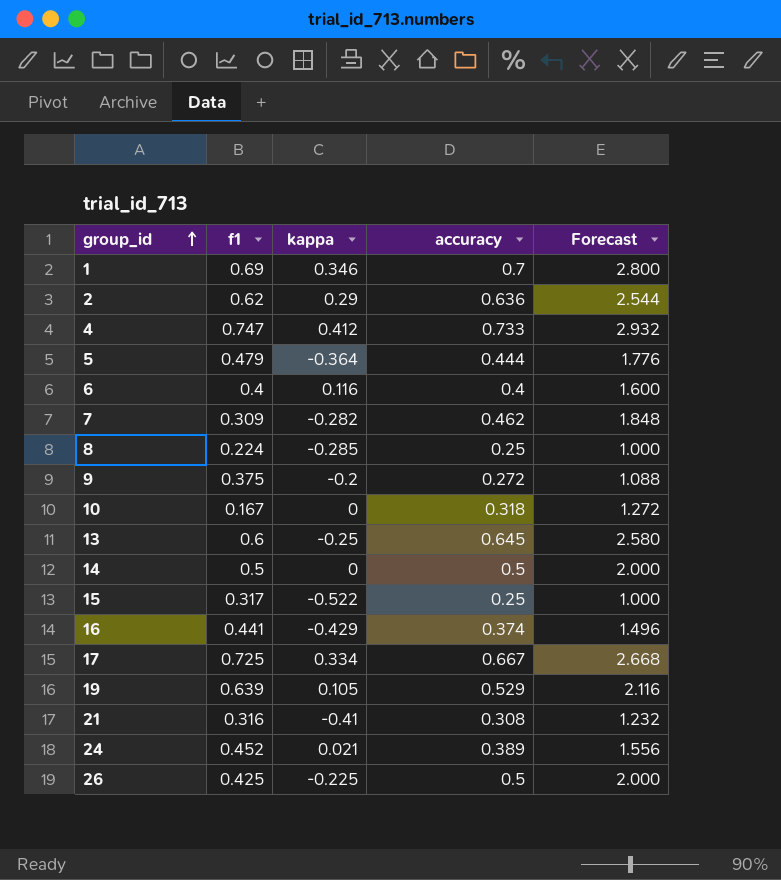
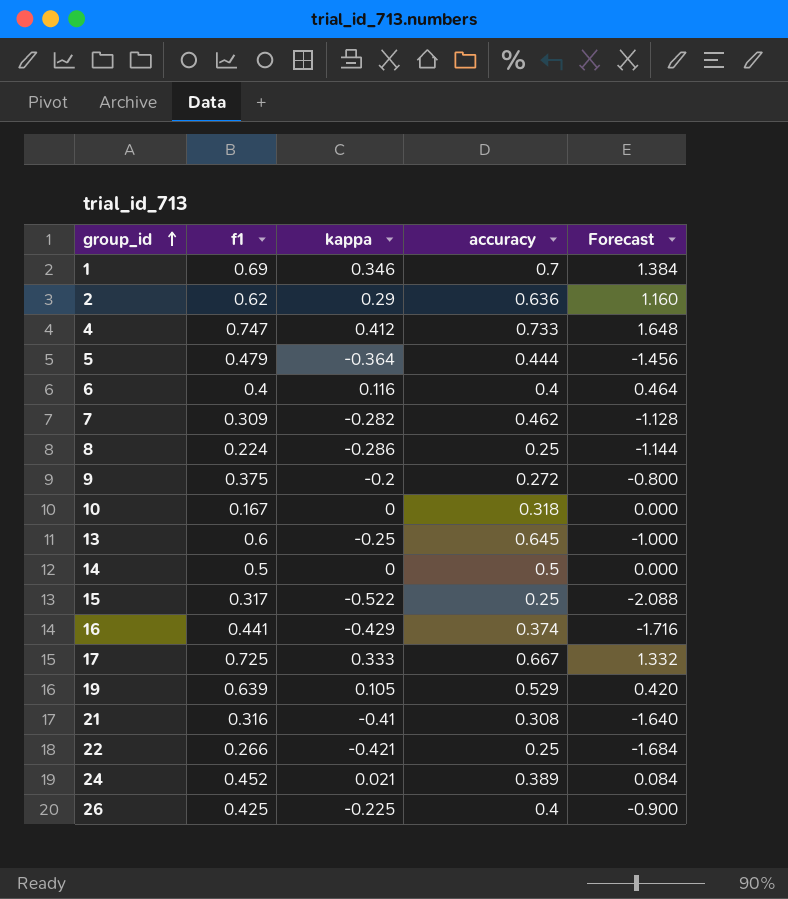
column Forecast | formula: [accuracy] * 4 -> [kappa] * 4
8 | kappa: -0.285 -> -0.286
17 | kappa: 0.334 -> 0.333
row 22: none -> 0.266 | -0.421 | 0.25 | -1.684
26 | accuracy: 0.5 -> 0.4

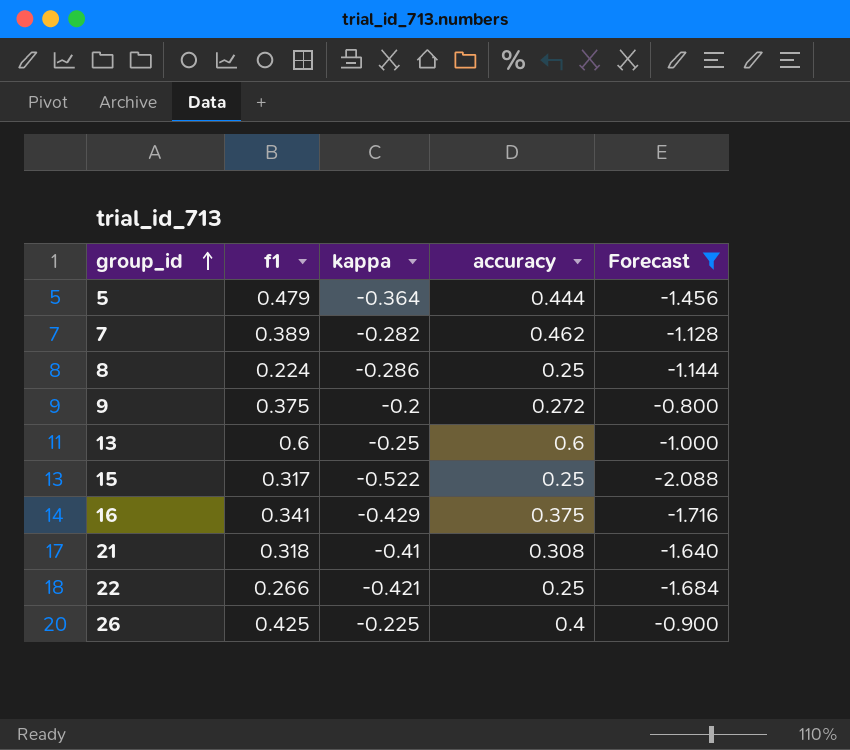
filter: none -> Forecast <= -0.800
7 | f1: 0.309 -> 0.389
13 | accuracy: 0.645 -> 0.6
16 | f1: 0.441 -> 0.341
16 | accuracy: 0.374 -> 0.375
21 | f1: 0.316 -> 0.318

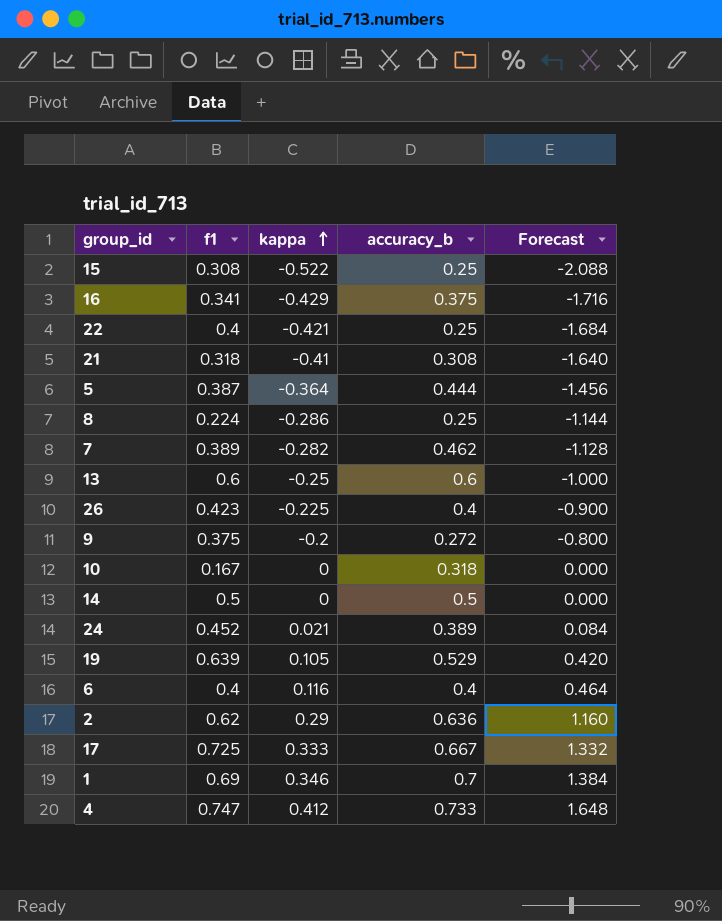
filter: Forecast <= -0.800 -> none
row order: group_id ascending -> kappa ascending
column name: accuracy -> accuracy_b
15 | f1: 0.317 -> 0.308
22 | f1: 0.266 -> 0.4
5 | f1: 0.479 -> 0.387
26 | f1: 0.425 -> 0.423

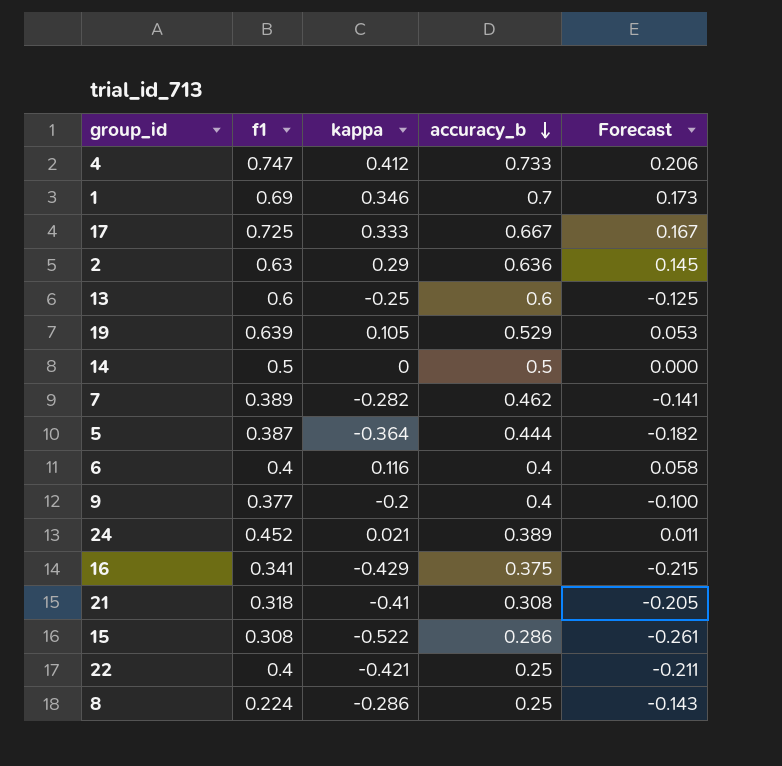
row order: kappa ascending -> accuracy_b descending
column Forecast | formula: [kappa] * 4 -> [kappa] * 0.5
row 26: 0.423 | -0.225 | 0.4 | -0.900 -> none
row 10: 0.167 | 0 | 0.318 | 0.000 -> none
2 | f1: 0.62 -> 0.63
9 | f1: 0.375 -> 0.377
9 | accuracy_b: 0.272 -> 0.4
15 | accuracy_b: 0.25 -> 0.286

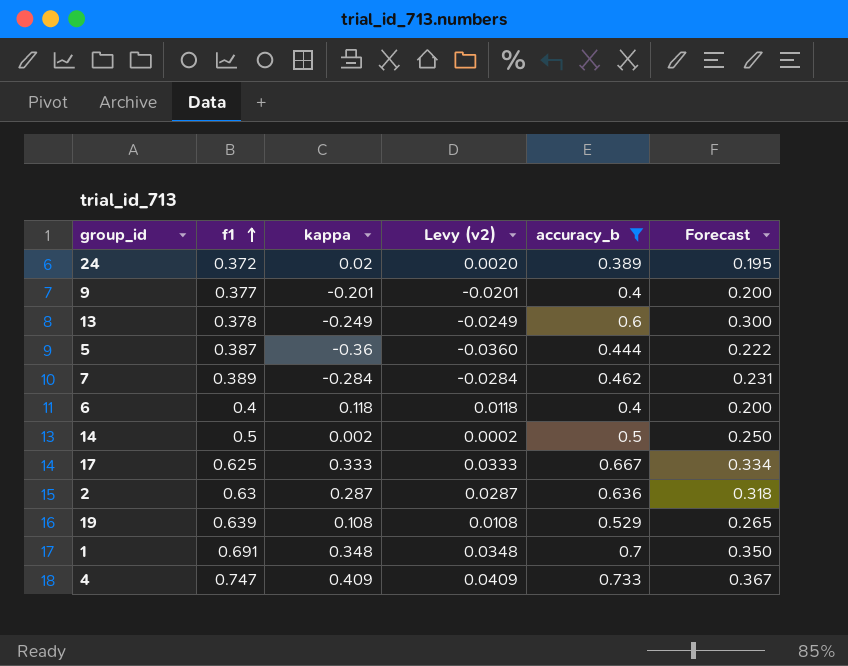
filter: none -> accuracy_b >= 0.389
row order: accuracy_b descending -> f1 ascending
column Levy (v2) | formula: none -> [kappa] * 0.1
column Forecast | formula: [kappa] * 0.5 -> [accuracy_b] * 0.5
24 | f1: 0.452 -> 0.372
24 | kappa: 0.021 -> 0.02
9 | kappa: -0.2 -> -0.201
13 | f1: 0.6 -> 0.378
13 | kappa: -0.25 -> -0.249
5 | kappa: -0.364 -> -0.36
7 | kappa: -0.282 -> -0.284
6 | kappa: 0.116 -> 0.118
14 | kappa: 0 -> 0.002
17 | f1: 0.725 -> 0.625
2 | kappa: 0.29 -> 0.287
19 | kappa: 0.105 -> 0.108
1 | f1: 0.69 -> 0.691
1 | kappa: 0.346 -> 0.348
4 | kappa: 0.412 -> 0.409

